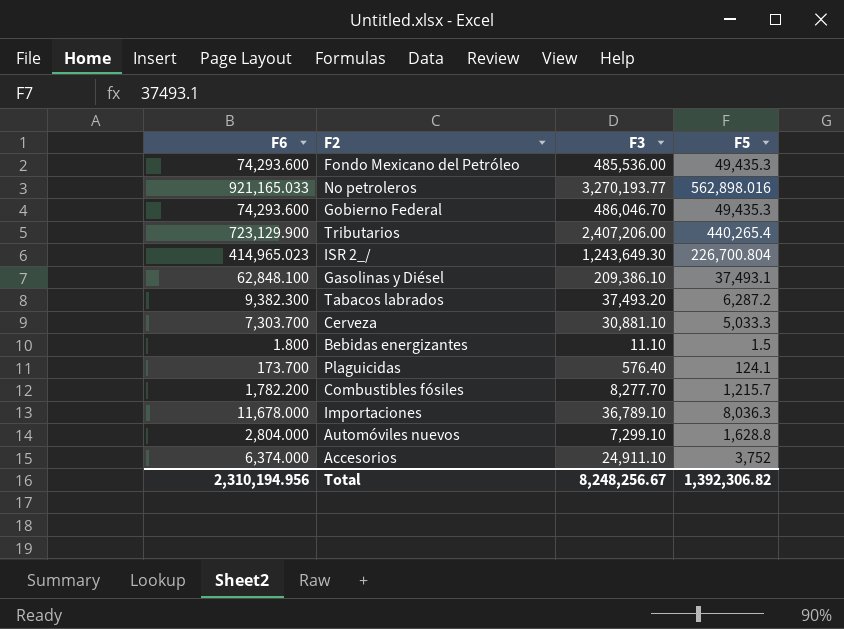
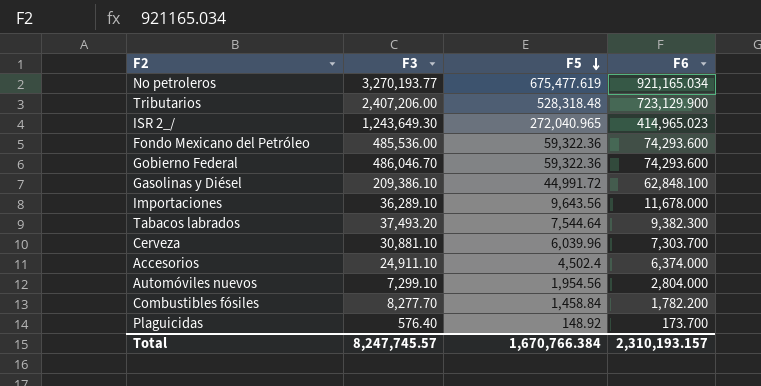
row order: none -> F5 descending
column F6 | position: 1 -> 4
row Bebidas energizantes: 1.800 | 11.10 | 1.5 -> none
No petroleros | F5: 562,898.016 -> 675,477.619
No petroleros | F6: 921,165.033 -> 921,165.034
Tributarios | F5: 440,265.4 -> 528,318.48
ISR 2_/ | F5: 226,700.804 -> 272,040.965
Fondo Mexicano del Petróleo | F5: 49,435.3 -> 59,322.36
Gobierno Federal | F5: 49,435.3 -> 59,322.36
Gasolinas y Diésel | F5: 37,493.1 -> 44,991.72
Importaciones | F3: 36,789.10 -> 36,289.10
Importaciones | F5: 8,036.3 -> 9,643.56
Tabacos labrados | F5: 6,287.2 -> 7,544.64
Cerveza | F5: 5,033.3 -> 6,039.96
Accesorios | F5: 3,752 -> 4,502.4
Automóviles nuevos | F5: 1,628.8 -> 1,954.56
Combustibles fósiles | F5: 1,215.7 -> 1,458.84
Plaguicidas | F5: 124.1 -> 148.92
Total | F3: 8,248,256.67 -> 8,247,745.57
Total | F5: 1,392,306.82 -> 1,670,766.384
Total | F6: 2,310,194.956 -> 2,310,193.157

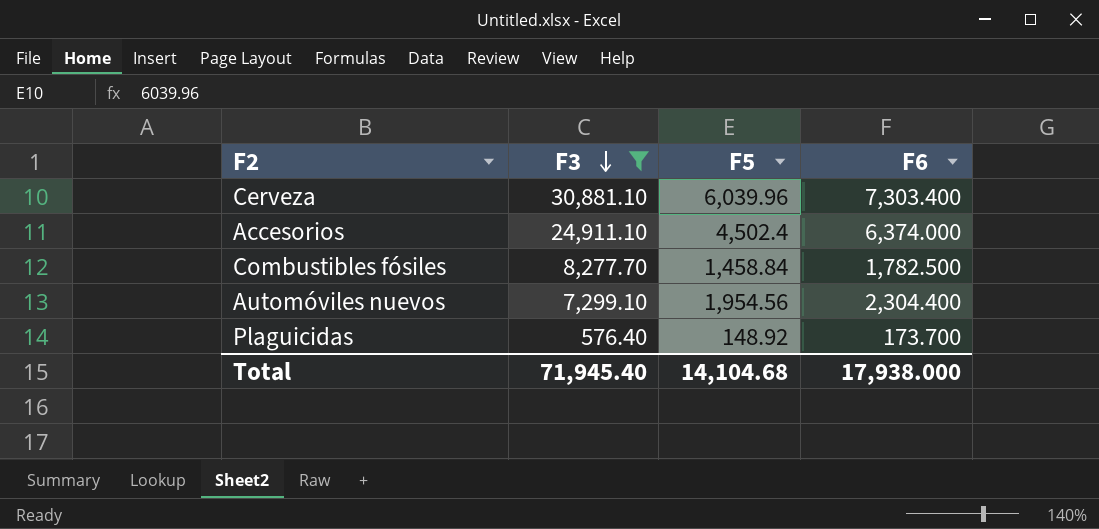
filter: none -> F3 <= 30,881.10
row order: F5 descending -> F3 descending
Cerveza | F6: 7,303.700 -> 7,303.400
Combustibles fósiles | F6: 1,782.200 -> 1,782.500
Automóviles nuevos | F6: 2,804.000 -> 2,304.400
Total | F3: 8,247,745.57 -> 71,945.40
Total | F5: 1,670,766.384 -> 14,104.68
Total | F6: 2,310,193.157 -> 17,938.000

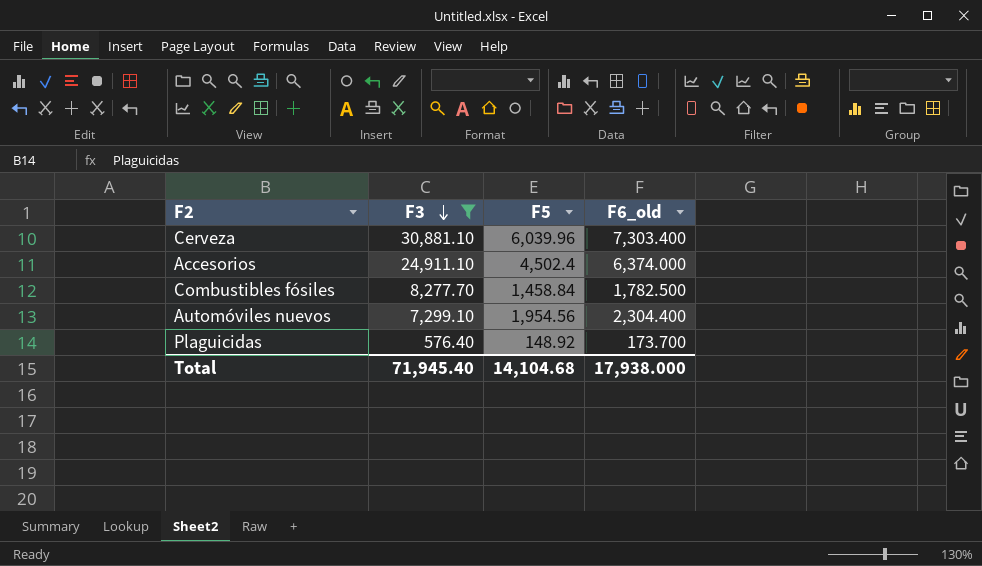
column name: F6 -> F6_old

